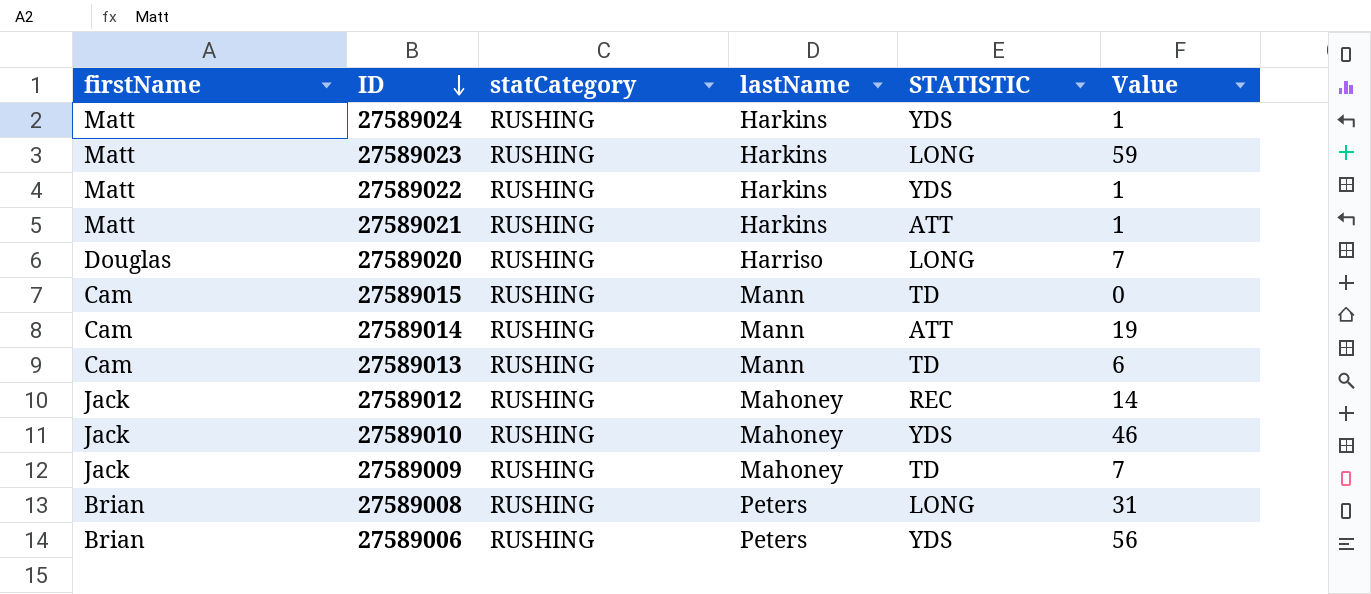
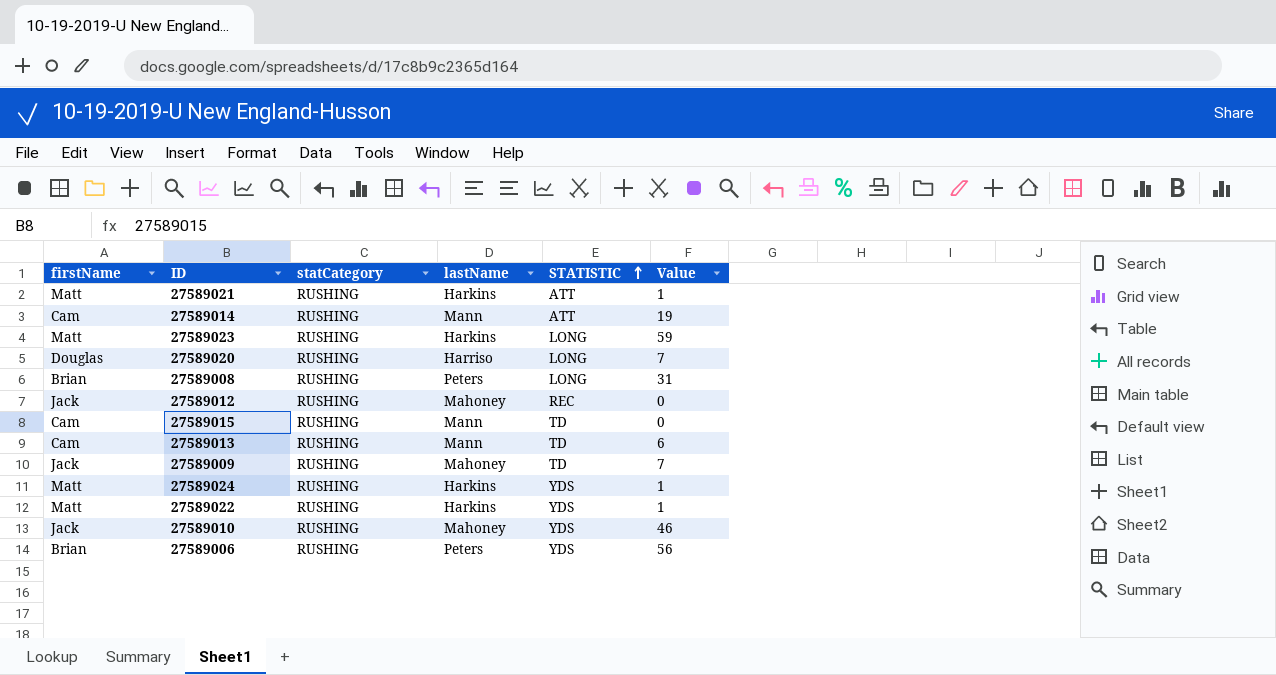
row order: ID descending -> STATISTIC ascending
27589012 | Value: 14 -> 0

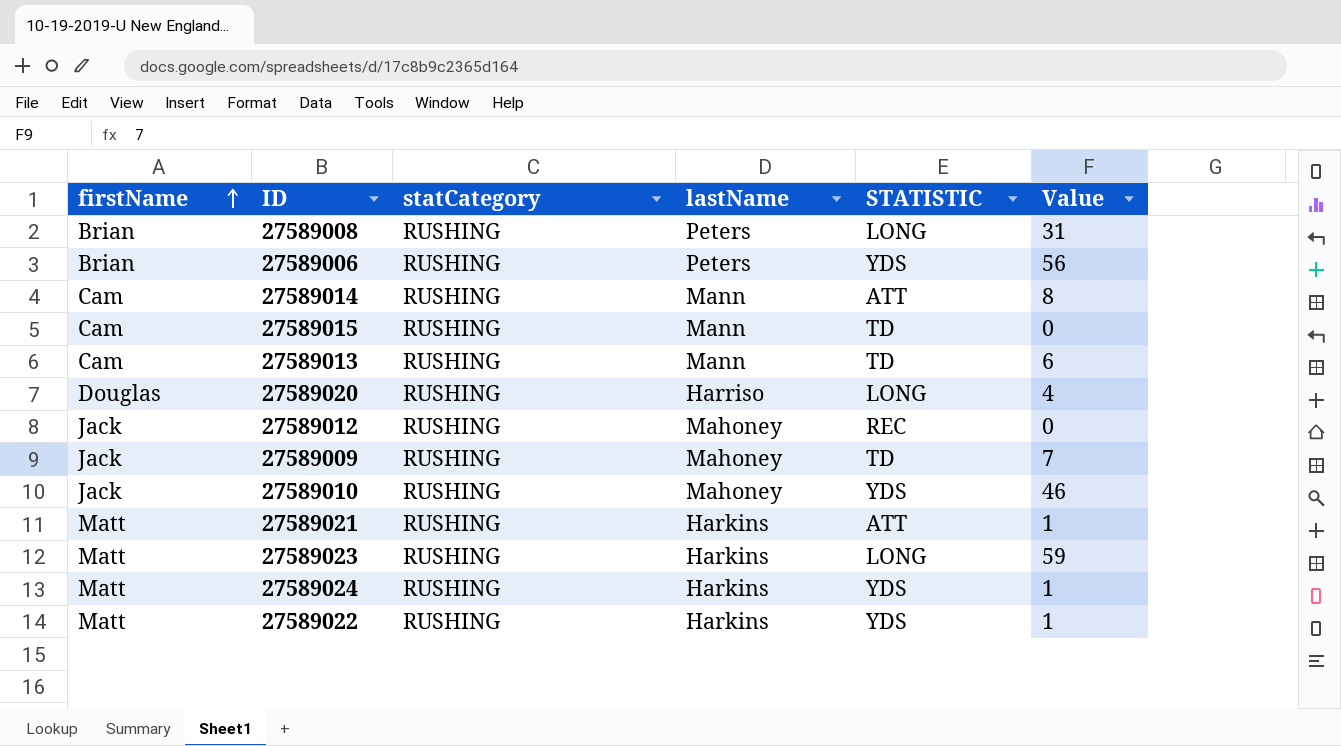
row order: STATISTIC ascending -> firstName ascending
27589014 | Value: 19 -> 8
27589020 | Value: 7 -> 4

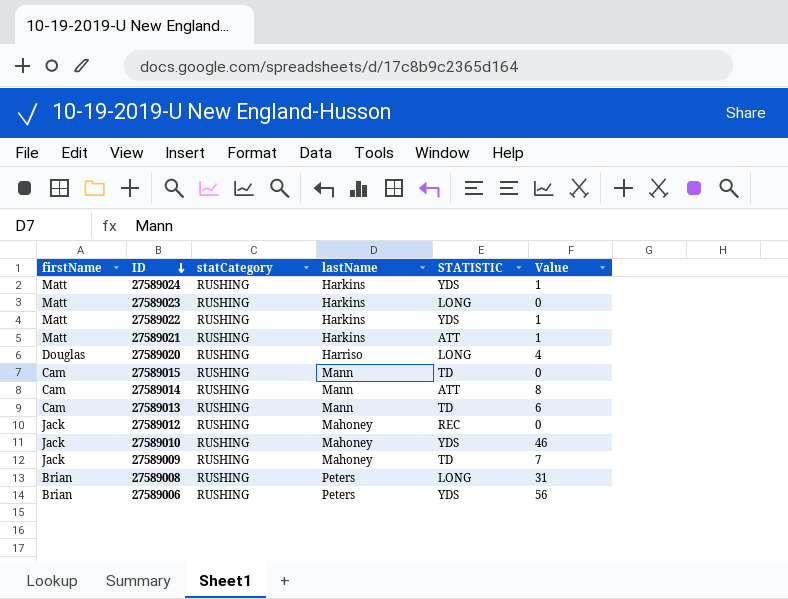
row order: firstName ascending -> ID descending
27589023 | Value: 59 -> 0

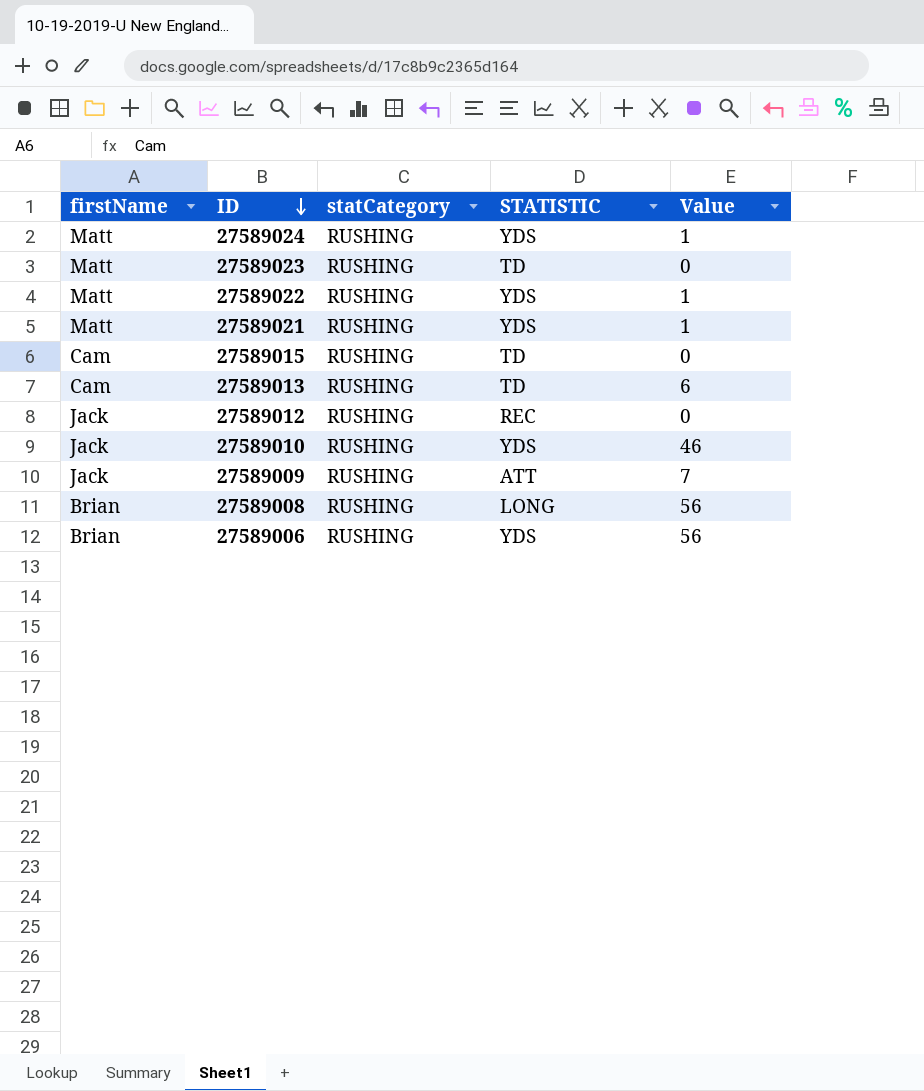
column lastName | position: 4 -> none
row 27589020: Douglas | RUSHING | Harriso | LONG | 4 -> none
row 27589014: Cam | RUSHING | Mann | ATT | 8 -> none
27589023 | STATISTIC: LONG -> TD
27589021 | STATISTIC: ATT -> YDS
27589009 | STATISTIC: TD -> ATT
27589008 | Value: 31 -> 56

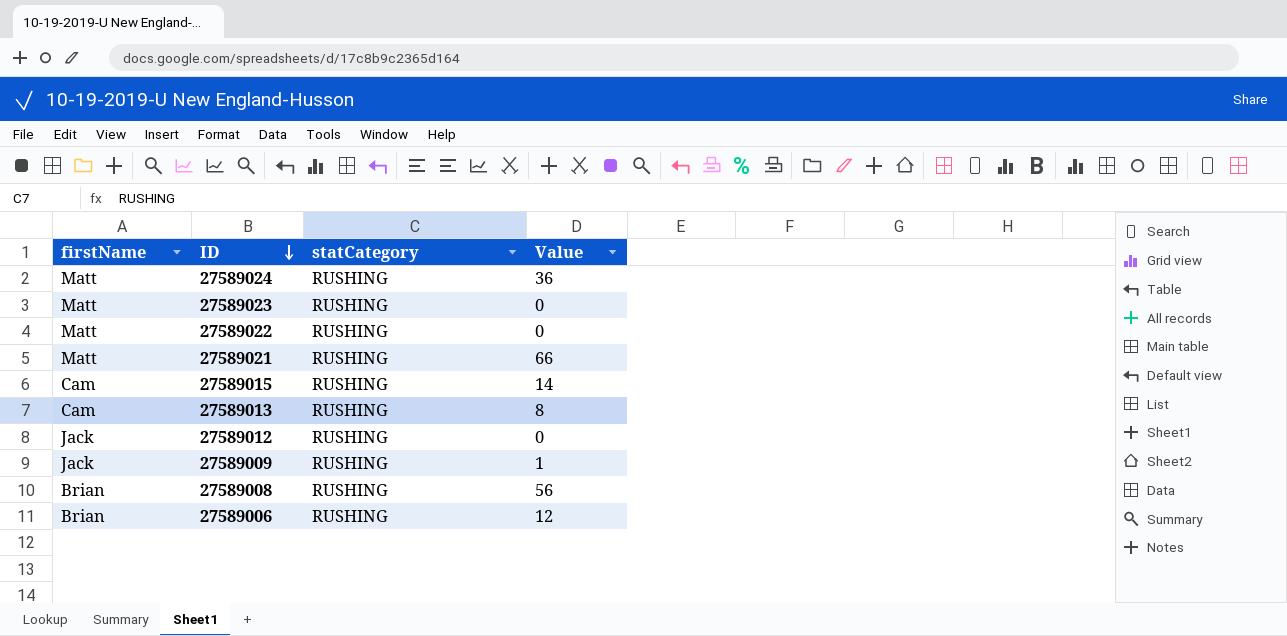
column STATISTIC | position: 4 -> none
row 27589010: Jack | RUSHING | YDS | 46 -> none
27589024 | Value: 1 -> 36
27589022 | Value: 1 -> 0
27589021 | Value: 1 -> 66
27589015 | Value: 0 -> 14
27589013 | Value: 6 -> 8
27589009 | Value: 7 -> 1
27589006 | Value: 56 -> 12

